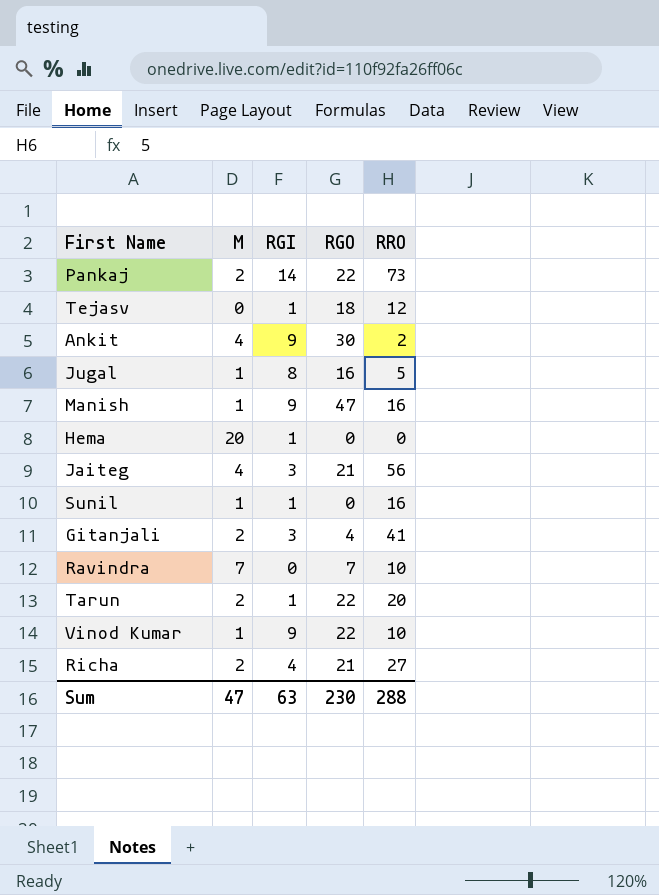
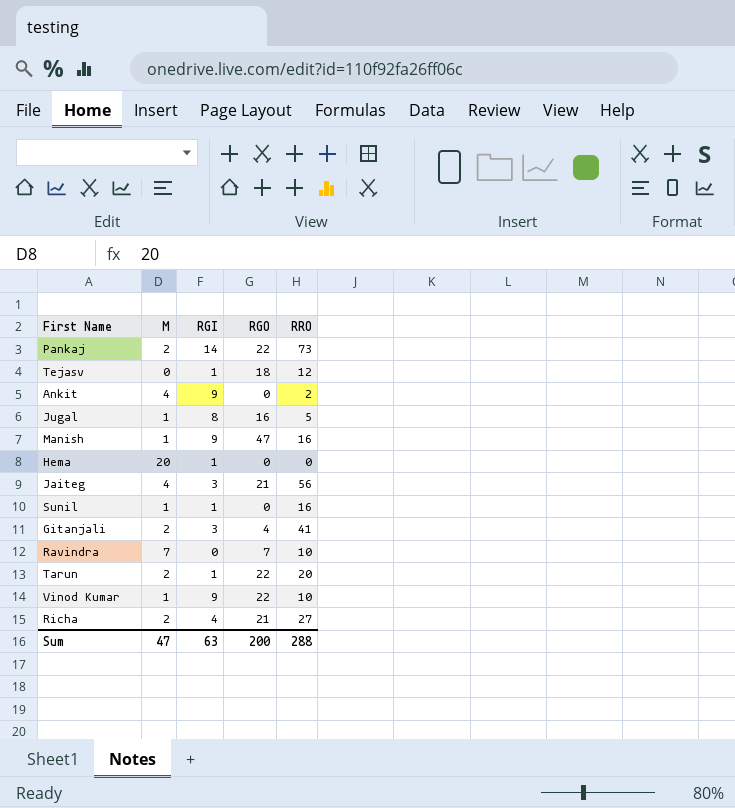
Ankit | RGO: 30 -> 0
Sum | RGO: 230 -> 200

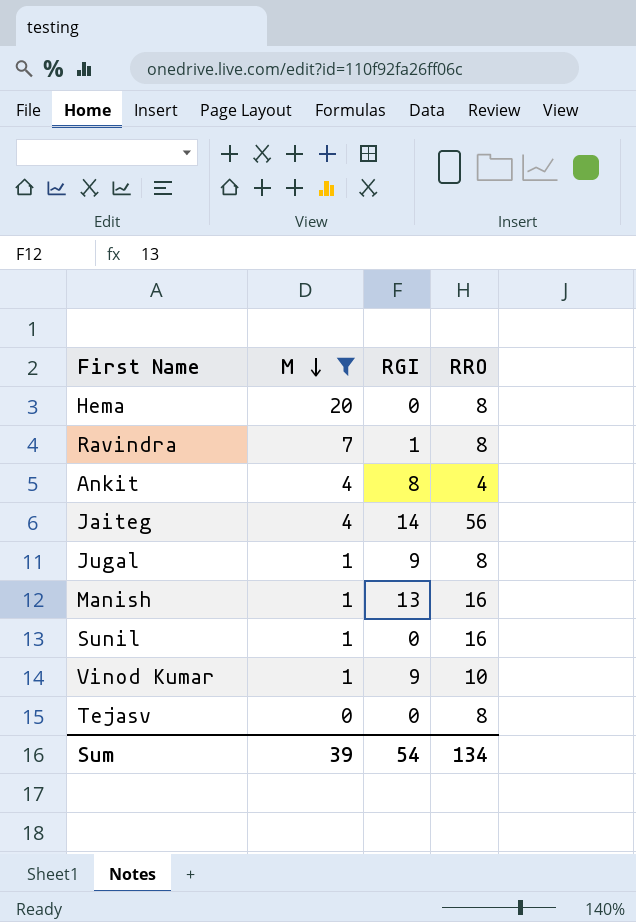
filter: none -> M != 2
row order: none -> M descending
column RGO | position: 4 -> none
Hema | RGI: 1 -> 0
Hema | RRO: 0 -> 8
Ravindra | RGI: 0 -> 1
Ravindra | RRO: 10 -> 8
Ankit | RGI: 9 -> 8
Ankit | RRO: 2 -> 4
Jaiteg | RGI: 3 -> 14
Jugal | RGI: 8 -> 9
Jugal | RRO: 5 -> 8
Manish | RGI: 9 -> 13
Sunil | RGI: 1 -> 0
Tejasv | RGI: 1 -> 0
Tejasv | RRO: 12 -> 8
Sum | M: 47 -> 39
Sum | RGI: 63 -> 54
Sum | RRO: 288 -> 134

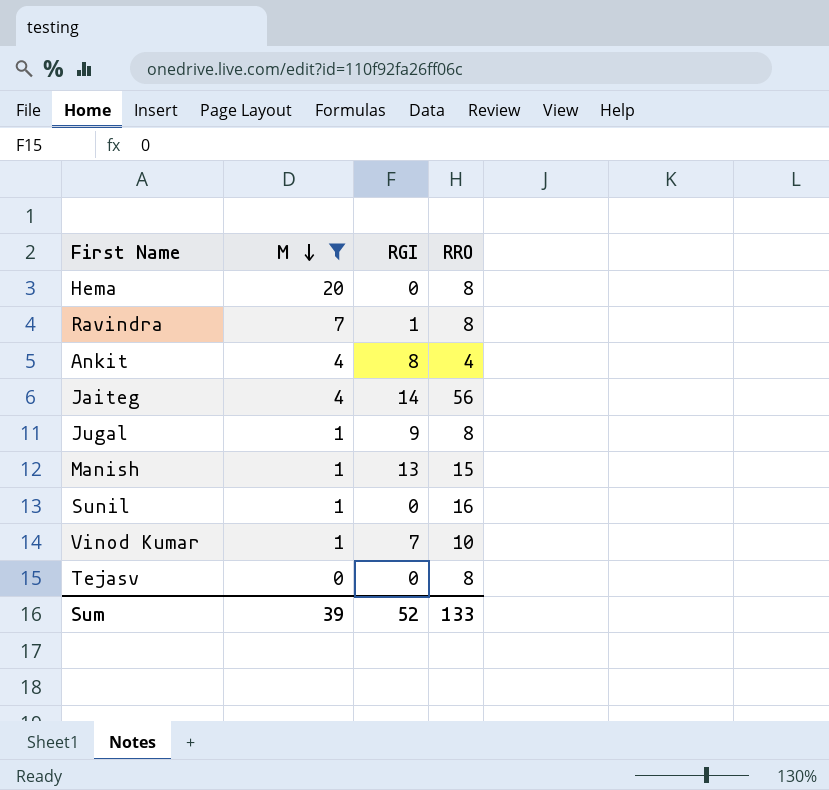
Manish | RRO: 16 -> 15
Vinod Kumar | RGI: 9 -> 7
Sum | RGI: 54 -> 52
Sum | RRO: 134 -> 133

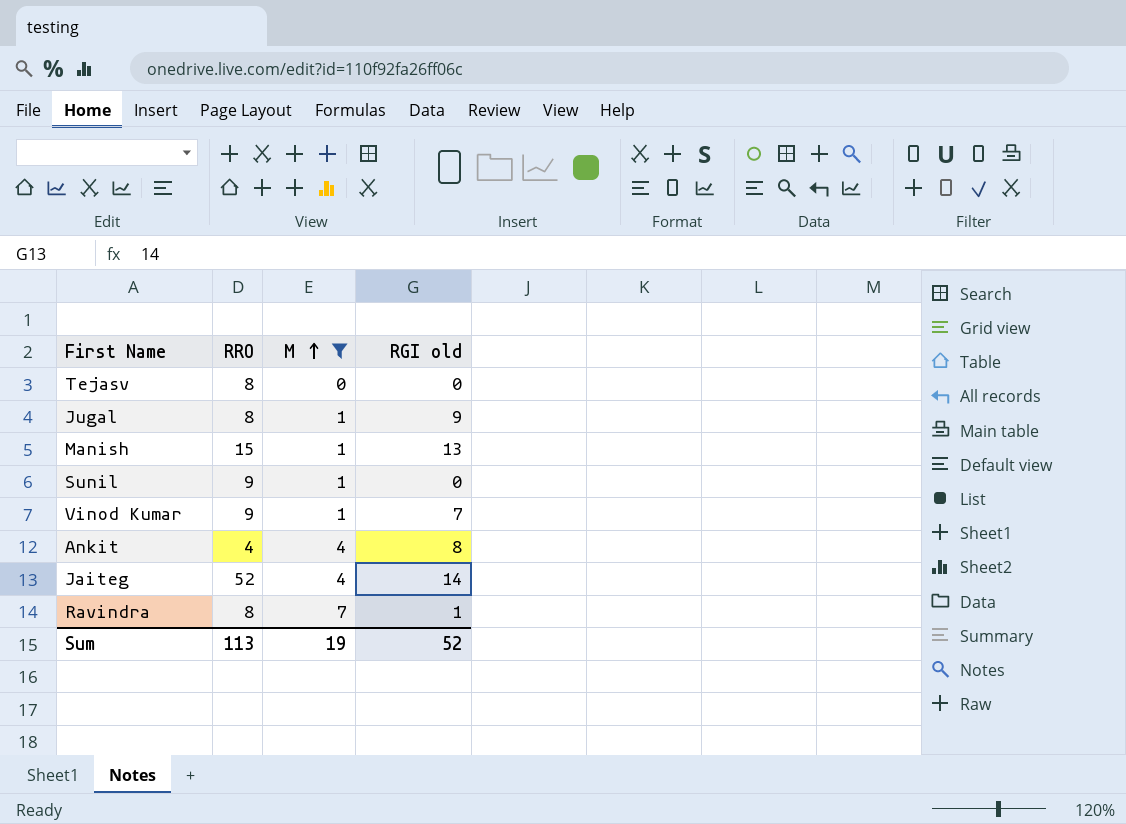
row order: M descending -> M ascending
column RRO | position: 4 -> 2
column name: RGI -> RGI old
row Hema: 20 | 0 | 8 -> none
Sunil | RRO: 16 -> 9
Vinod Kumar | RRO: 10 -> 9
Jaiteg | RRO: 56 -> 52
Sum | RRO: 133 -> 113
Sum | M: 39 -> 19

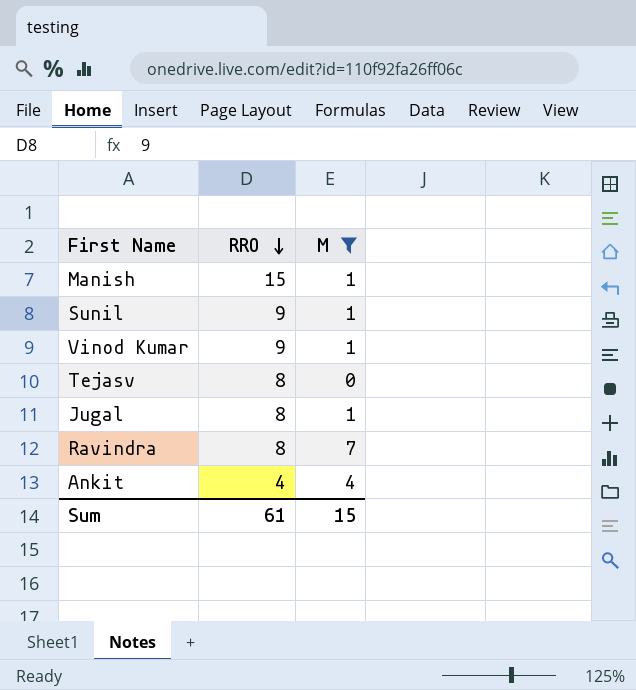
row order: M ascending -> RRO descending
column RGI old | position: 4 -> none
row Jaiteg: 52 | 4 | 14 -> none
Sum | RRO: 113 -> 61
Sum | M: 19 -> 15

